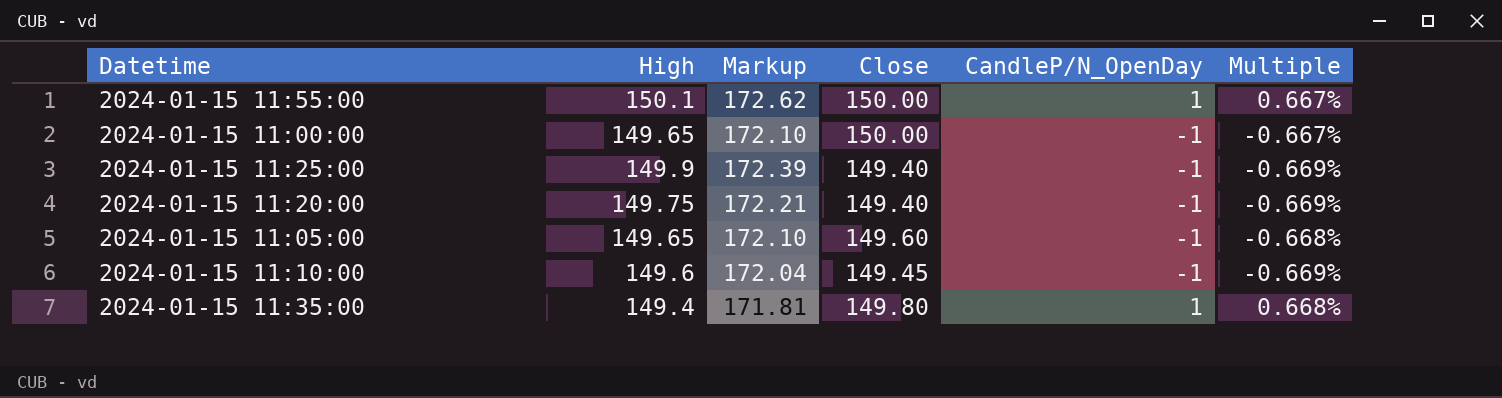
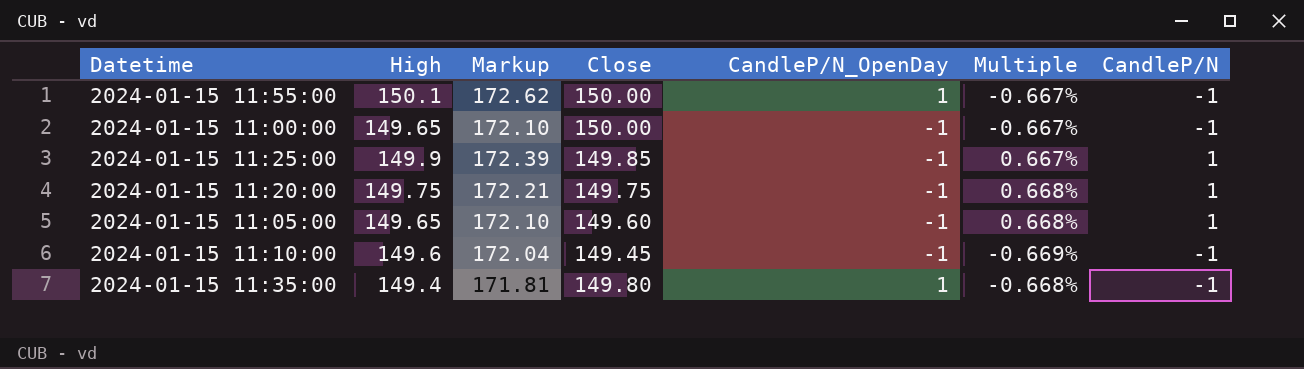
column Multiple | formula: [CandleP/N_OpenDay] / [Close] -> [CandleP/N] / [Close]
column CandleP/N | position: none -> 7
2024-01-15 11:25:00 | Close: 149.40 -> 149.85
2024-01-15 11:20:00 | Close: 149.40 -> 149.75

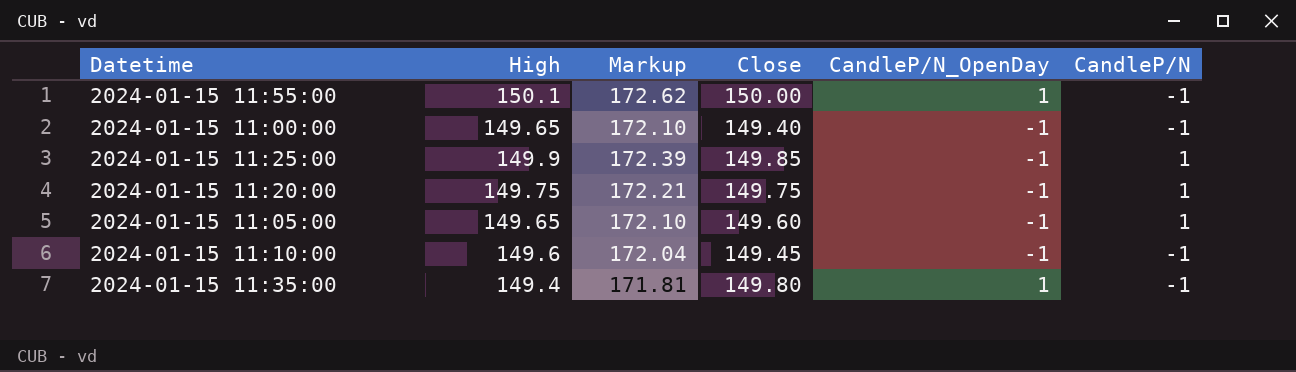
column Multiple | formula: [CandleP/N] / [Close] -> none
2024-01-15 11:00:00 | Close: 150.00 -> 149.40

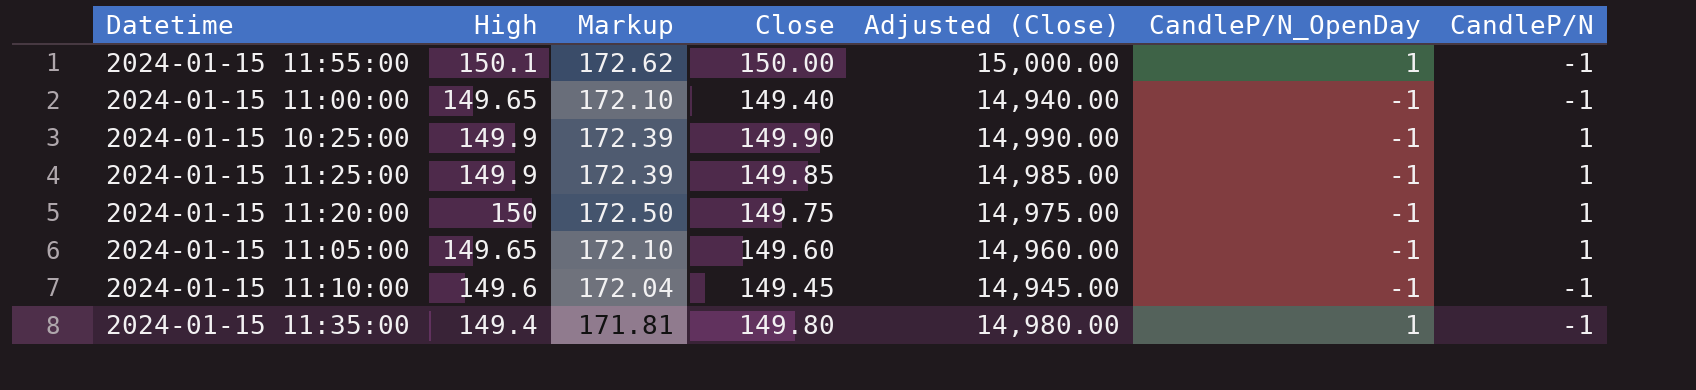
column Adjusted (Close) | formula: none -> [Close] * 100
row 2024-01-15 10:25:00: none -> 149.9 | 172.39 | 149.90 | 14,990.00 | -1 | 1
2024-01-15 11:20:00 | High: 149.75 -> 150
2024-01-15 11:20:00 | Markup: 172.21 -> 172.50

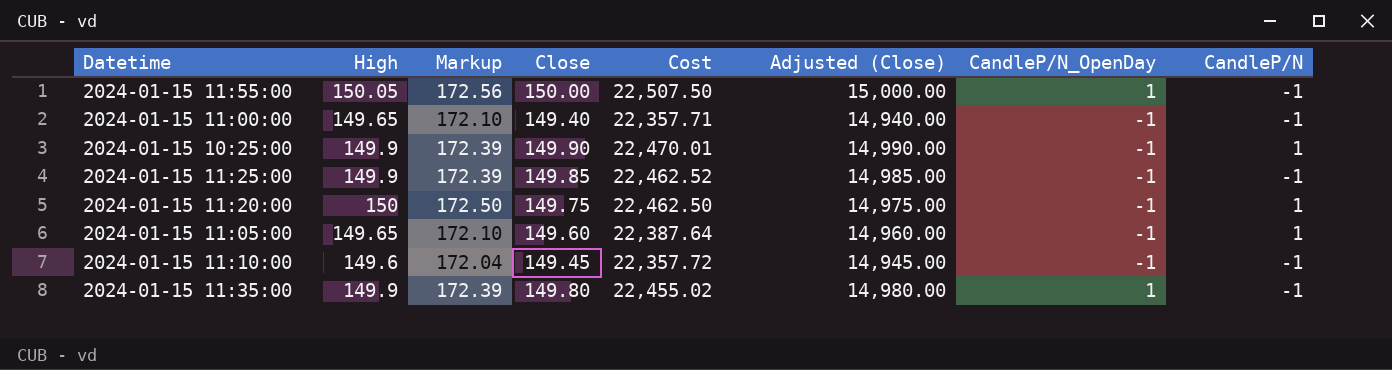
column Cost | formula: none -> [High] * [Close]
2024-01-15 11:55:00 | High: 150.1 -> 150.05
2024-01-15 11:55:00 | Markup: 172.62 -> 172.56
2024-01-15 11:25:00 | CandleP/N: 1 -> -1
2024-01-15 11:35:00 | High: 149.4 -> 149.9
2024-01-15 11:35:00 | Markup: 171.81 -> 172.39

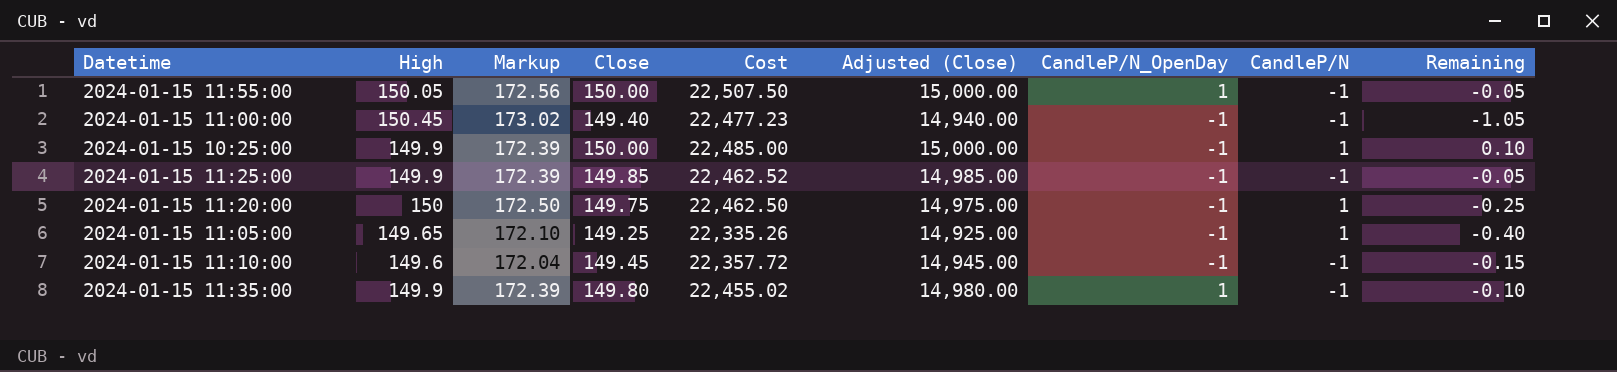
column Remaining | formula: none -> [Close] - [High]
2024-01-15 11:00:00 | High: 149.65 -> 150.45
2024-01-15 11:00:00 | Markup: 172.10 -> 173.02
2024-01-15 11:00:00 | Cost: 22,357.71 -> 22,477.23
2024-01-15 10:25:00 | Close: 149.90 -> 150.00
2024-01-15 10:25:00 | Cost: 22,470.01 -> 22,485.00
2024-01-15 10:25:00 | Adjusted (Close): 14,990.00 -> 15,000.00
2024-01-15 11:05:00 | Close: 149.60 -> 149.25
2024-01-15 11:05:00 | Cost: 22,387.64 -> 22,335.26
2024-01-15 11:05:00 | Adjusted (Close): 14,960.00 -> 14,925.00

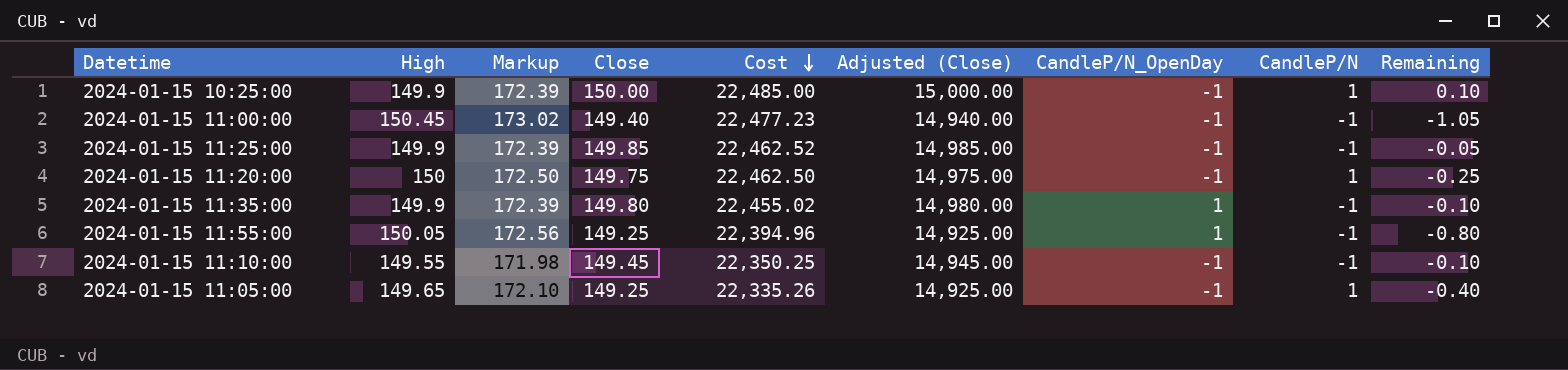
row order: none -> Cost descending
2024-01-15 11:55:00 | Close: 150.00 -> 149.25
2024-01-15 11:55:00 | Cost: 22,507.50 -> 22,394.96
2024-01-15 11:55:00 | Adjusted (Close): 15,000.00 -> 14,925.00
2024-01-15 11:55:00 | Remaining: -0.05 -> -0.80
2024-01-15 11:10:00 | High: 149.6 -> 149.55
2024-01-15 11:10:00 | Markup: 172.04 -> 171.98
2024-01-15 11:10:00 | Cost: 22,357.72 -> 22,350.25
2024-01-15 11:10:00 | Remaining: -0.15 -> -0.10

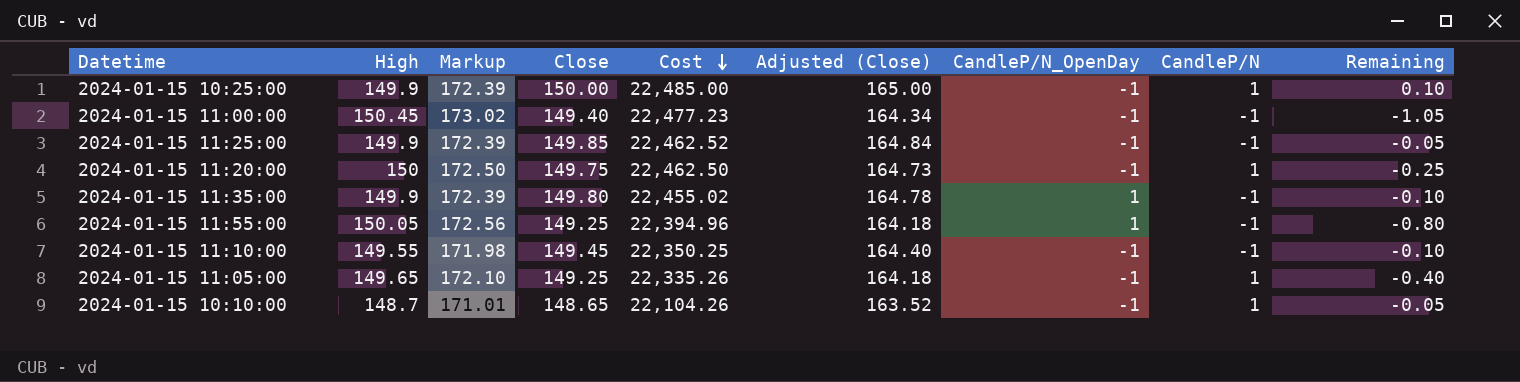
column Adjusted (Close) | formula: [Close] * 100 -> [Close] * 1.1
row 2024-01-15 10:10:00: none -> 148.7 | 171.01 | 148.65 | 22,104.26 | 163.52 | -1 | 1 | -0.05

